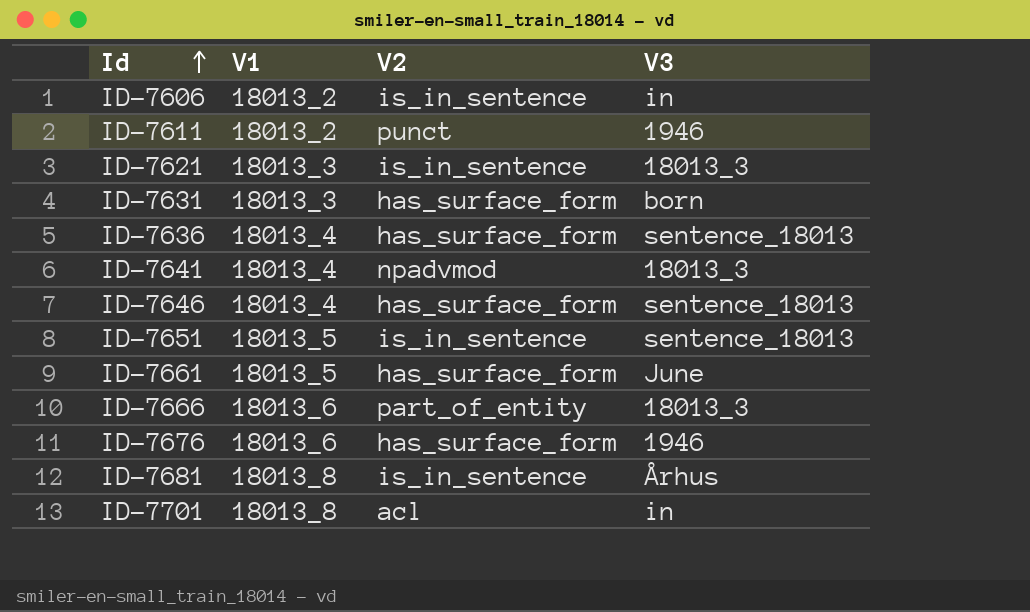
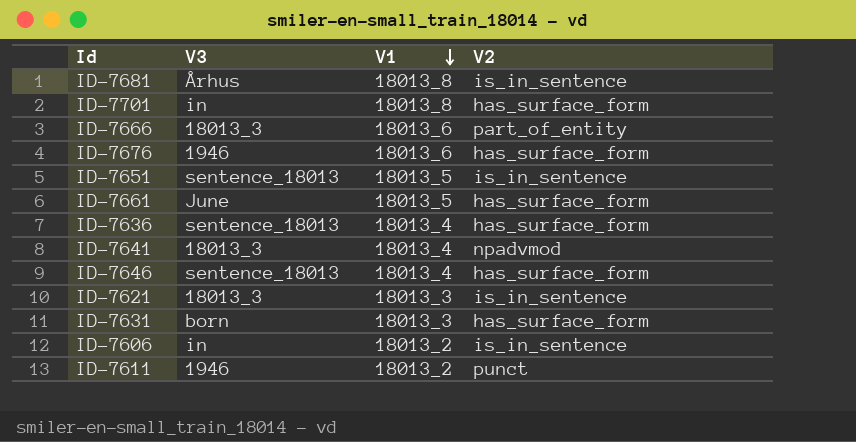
row order: Id ascending -> V1 descending
column V3 | position: 4 -> 2
ID-7701 | V2: acl -> has_surface_form

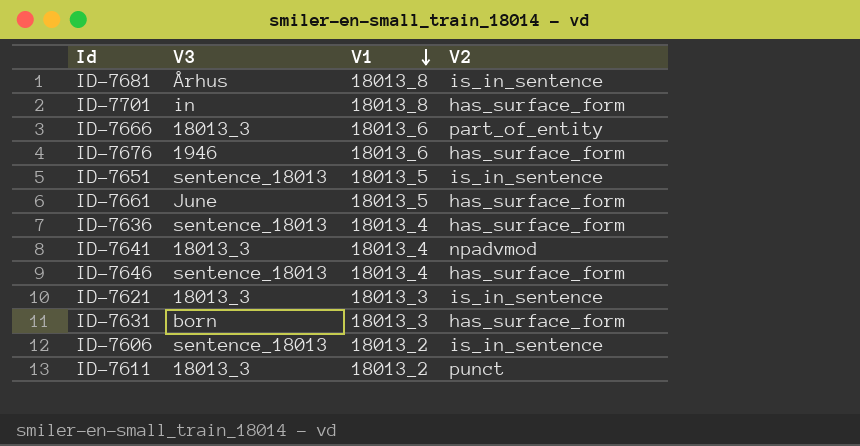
ID-7606 | V3: in -> sentence_18013
ID-7611 | V3: 1946 -> 18013_3

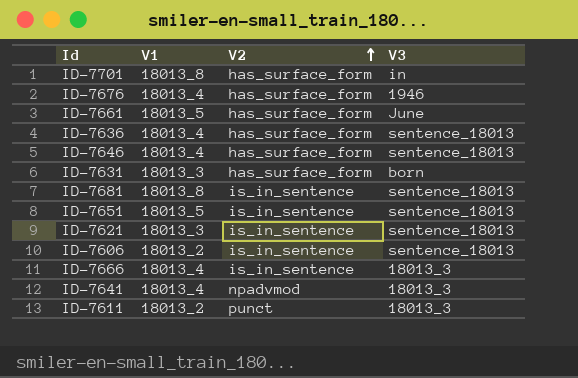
row order: V1 descending -> V2 ascending
column V3 | position: 2 -> 4
ID-7676 | V1: 18013_6 -> 18013_4
ID-7681 | V3: Århus -> sentence_18013
ID-7621 | V3: 18013_3 -> sentence_18013
ID-7666 | V1: 18013_6 -> 18013_4
ID-7666 | V2: part_of_entity -> is_in_sentence

